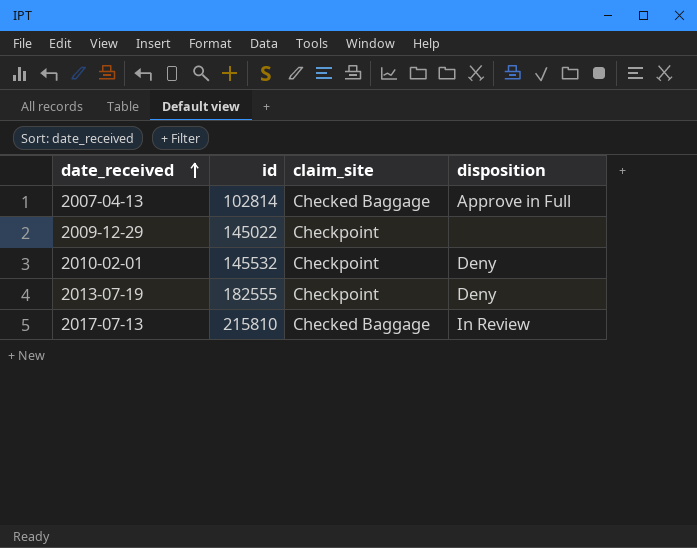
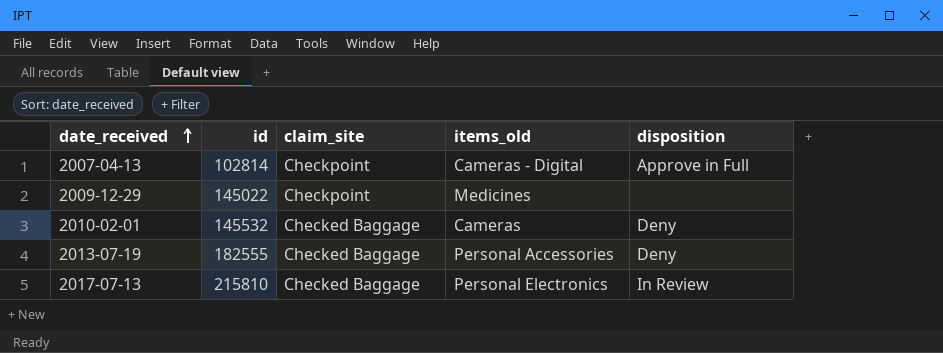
column items_old | position: none -> 4
2007-04-13 | claim_site: Checked Baggage -> Checkpoint
2010-02-01 | claim_site: Checkpoint -> Checked Baggage
2013-07-19 | claim_site: Checkpoint -> Checked Baggage

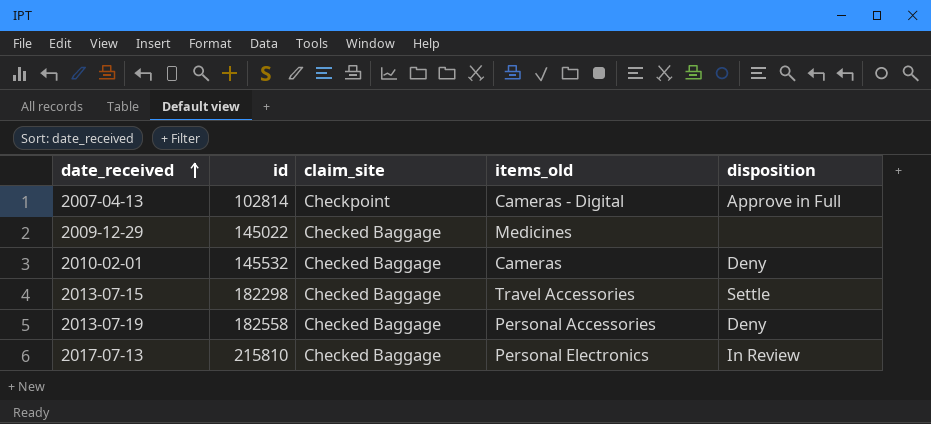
2009-12-29 | claim_site: Checkpoint -> Checked Baggage
row 2013-07-15: none -> 182298 | Checked Baggage | Travel Accessories | Settle
2013-07-19 | id: 182555 -> 182558

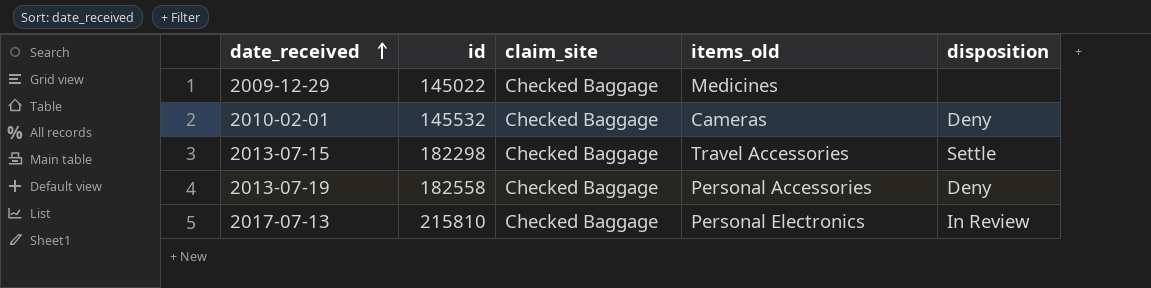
row 2007-04-13: 102814 | Checkpoint | Cameras - Digital | Approve in Full -> none

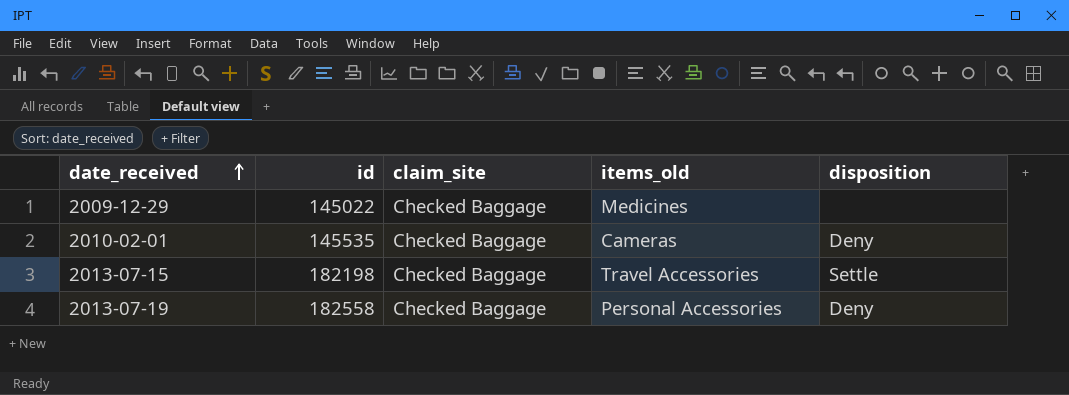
row 2017-07-13: 215810 | Checked Baggage | Personal Electronics | In Review -> none
2010-02-01 | id: 145532 -> 145535
2013-07-15 | id: 182298 -> 182198

